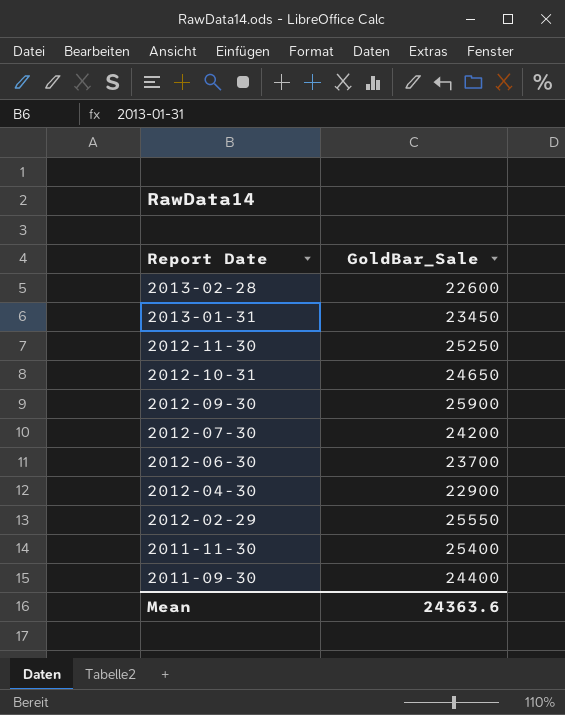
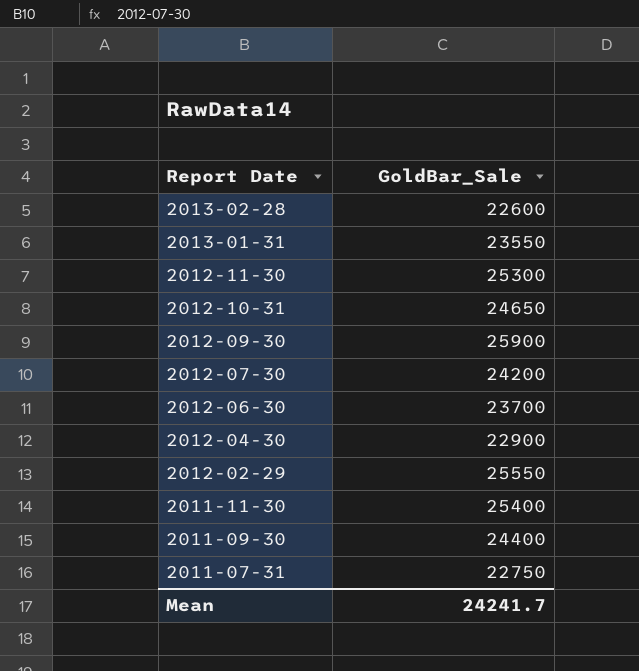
2013-01-31 | GoldBar_Sale: 23450 -> 23550
2012-11-30 | GoldBar_Sale: 25250 -> 25300
row 2011-07-31: none -> 22750
Mean | GoldBar_Sale: 24363.6 -> 24241.7

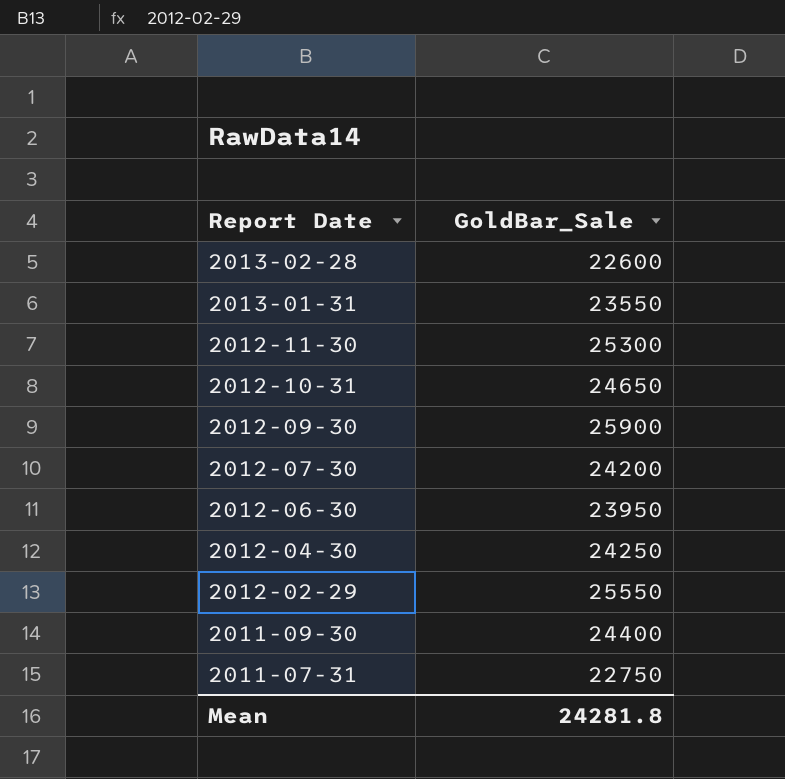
row 2011-11-30: 25400 -> none
2012-06-30 | GoldBar_Sale: 23700 -> 23950
2012-04-30 | GoldBar_Sale: 22900 -> 24250
Mean | GoldBar_Sale: 24241.7 -> 24281.8

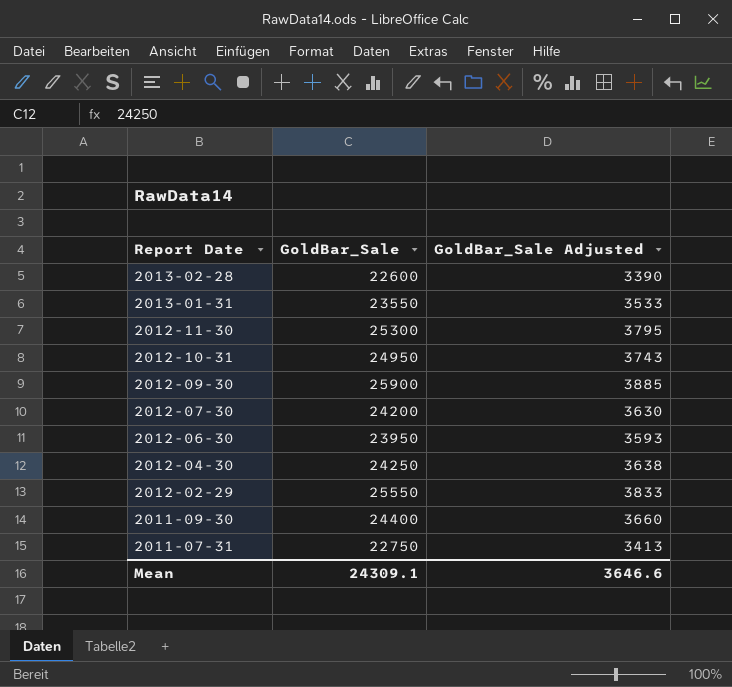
column GoldBar_Sale Adjusted | formula: none -> [GoldBar_Sale] * 0.15
2012-10-31 | GoldBar_Sale: 24650 -> 24950
Mean | GoldBar_Sale: 24281.8 -> 24309.1

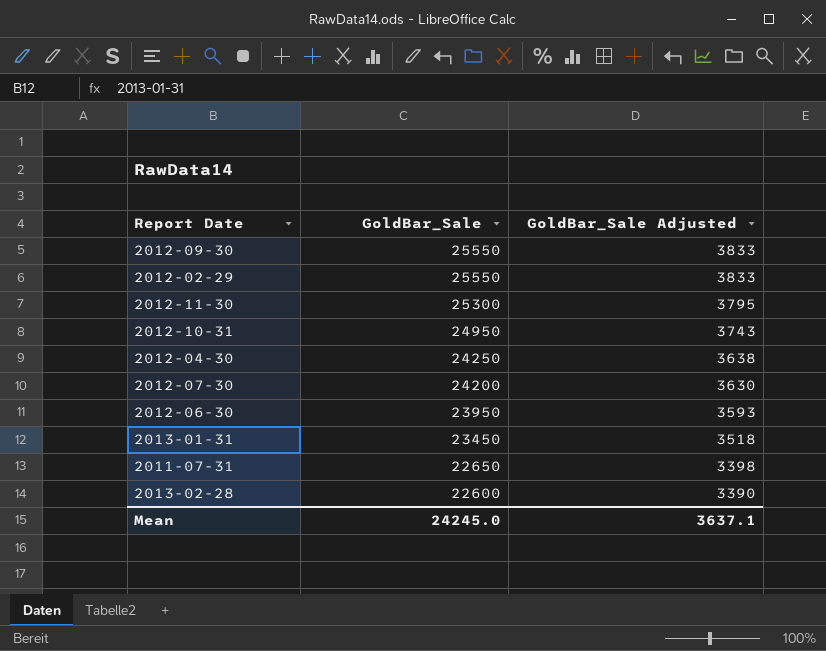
row order: Report Date descending -> GoldBar_Sale descending
row 2011-09-30: 24400 | 3660 -> none
2012-09-30 | GoldBar_Sale: 25900 -> 25550
2012-09-30 | GoldBar_Sale Adjusted: 3885 -> 3833
2013-01-31 | GoldBar_Sale: 23550 -> 23450
2013-01-31 | GoldBar_Sale Adjusted: 3533 -> 3518
2011-07-31 | GoldBar_Sale: 22750 -> 22650
2011-07-31 | GoldBar_Sale Adjusted: 3413 -> 3398
Mean | GoldBar_Sale: 24309.1 -> 24245.0
Mean | GoldBar_Sale Adjusted: 3646.6 -> 3637.1

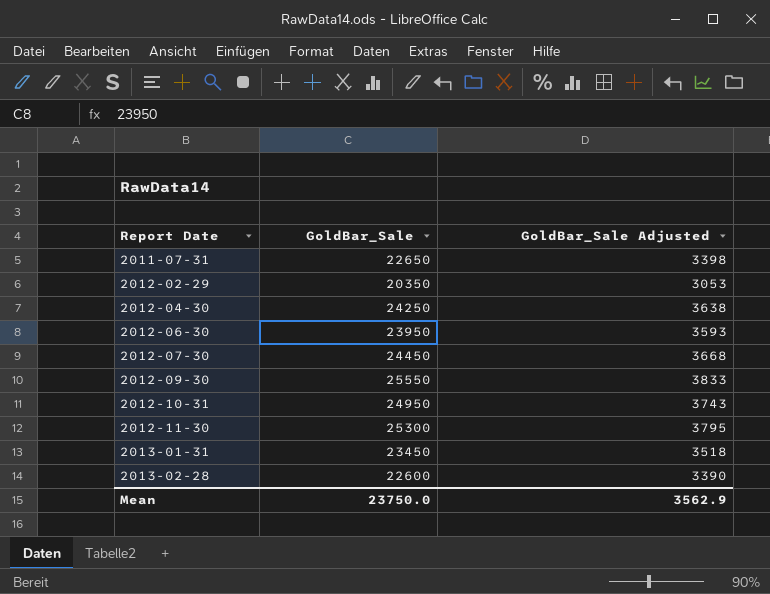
row order: GoldBar_Sale descending -> Report Date ascending
2012-02-29 | GoldBar_Sale: 25550 -> 20350
2012-02-29 | GoldBar_Sale Adjusted: 3833 -> 3053
2012-07-30 | GoldBar_Sale: 24200 -> 24450
2012-07-30 | GoldBar_Sale Adjusted: 3630 -> 3668
Mean | GoldBar_Sale: 24245.0 -> 23750.0
Mean | GoldBar_Sale Adjusted: 3637.1 -> 3562.9

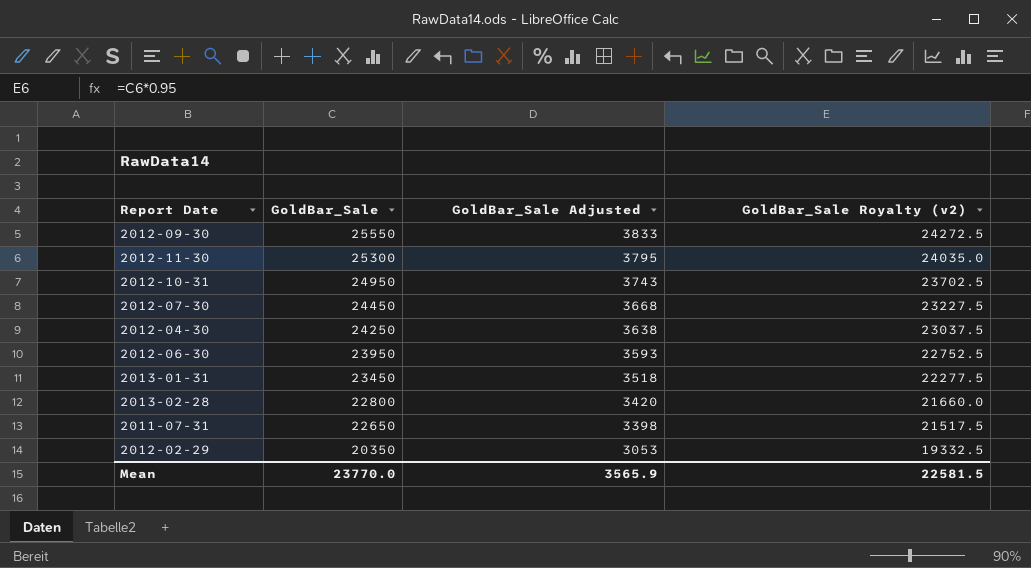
row order: Report Date ascending -> GoldBar_Sale descending
column GoldBar_Sale Royalty (v2) | formula: none -> [GoldBar_Sale] * 0.95
2013-02-28 | GoldBar_Sale: 22600 -> 22800
2013-02-28 | GoldBar_Sale Adjusted: 3390 -> 3420
Mean | GoldBar_Sale: 23750.0 -> 23770.0
Mean | GoldBar_Sale Adjusted: 3562.9 -> 3565.9

